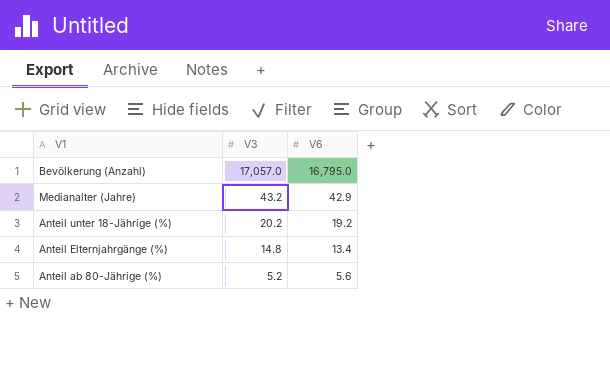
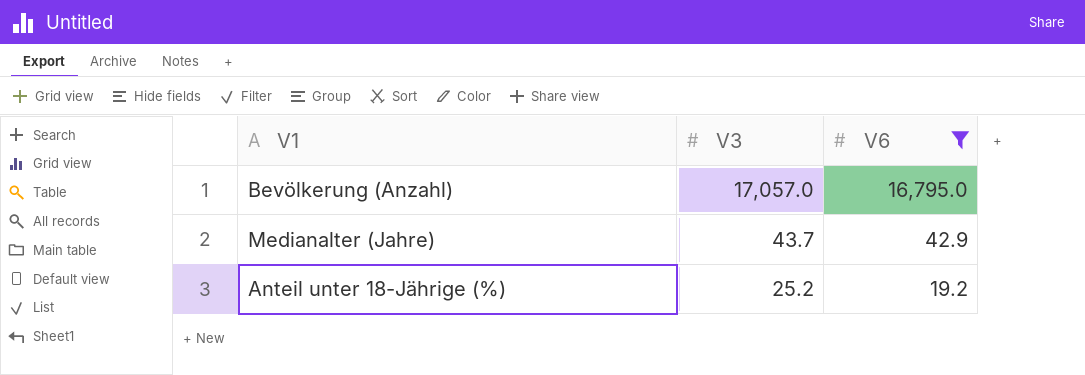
filter: none -> V6 >= 19.2
Medianalter (Jahre) | V3: 43.2 -> 43.7
Anteil unter 18-Jährige (%) | V3: 20.2 -> 25.2

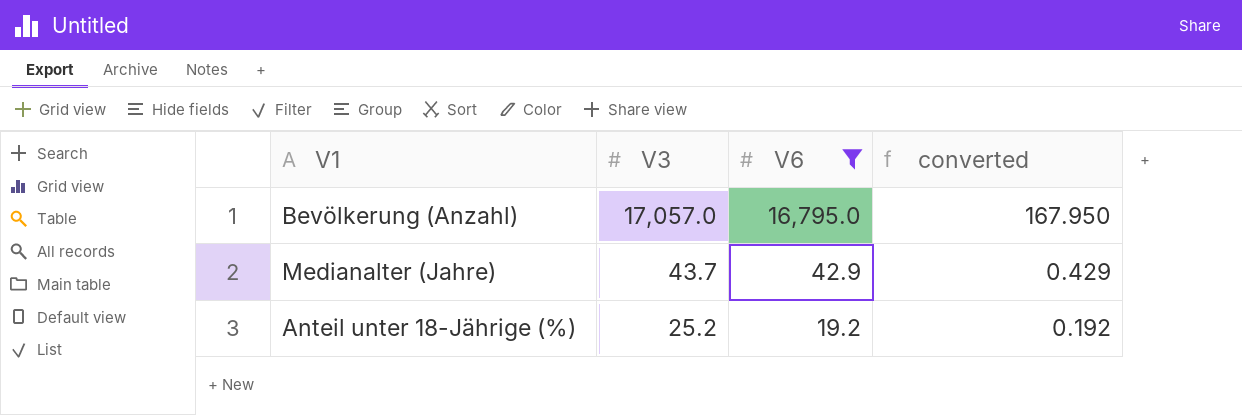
column converted | formula: none -> [V6] * 0.01

